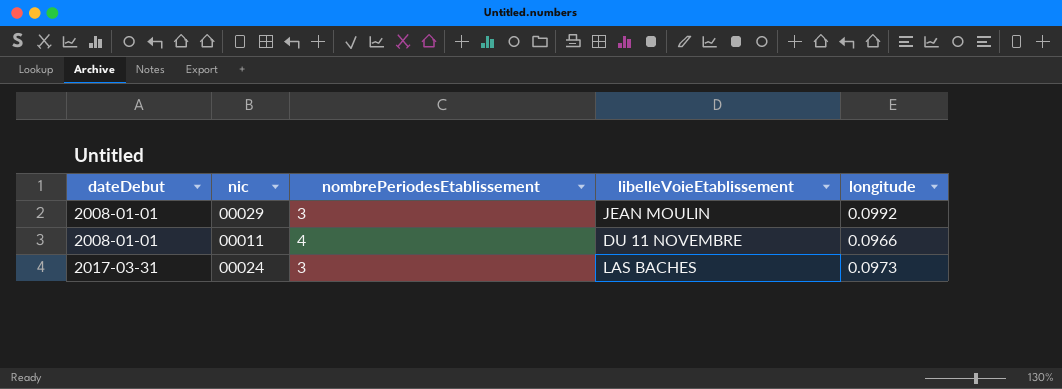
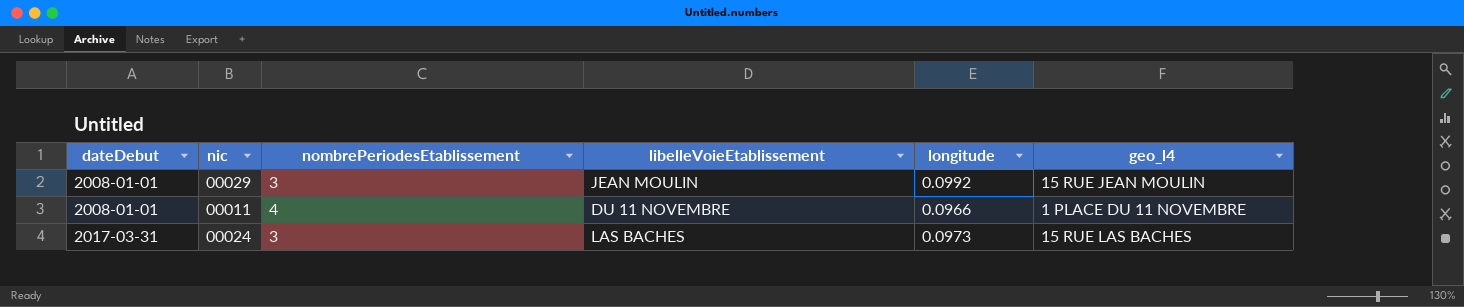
column geo_l4 | position: none -> 6

